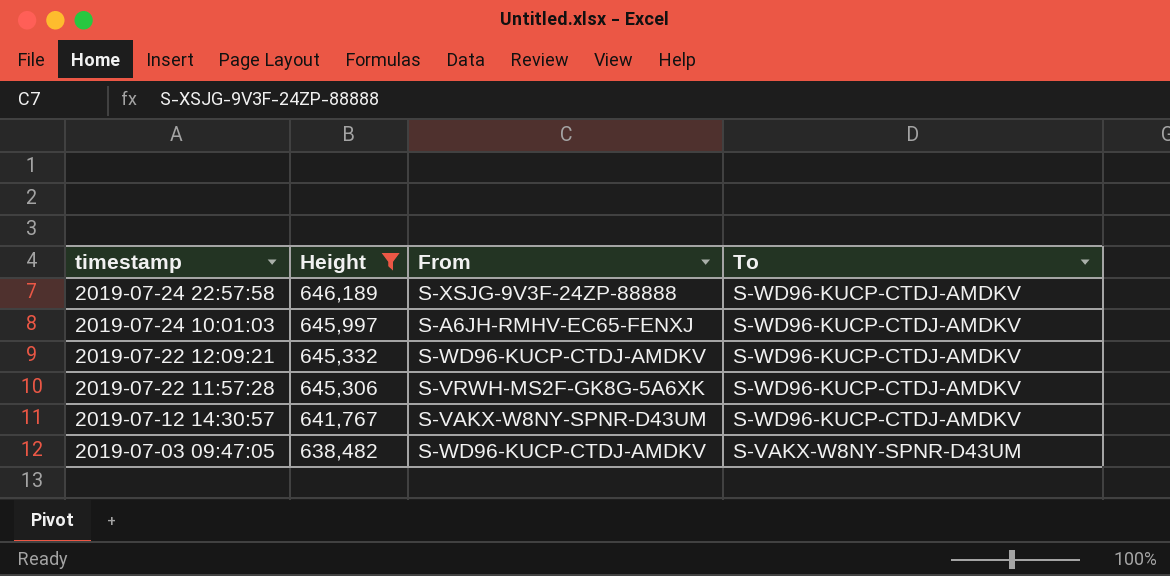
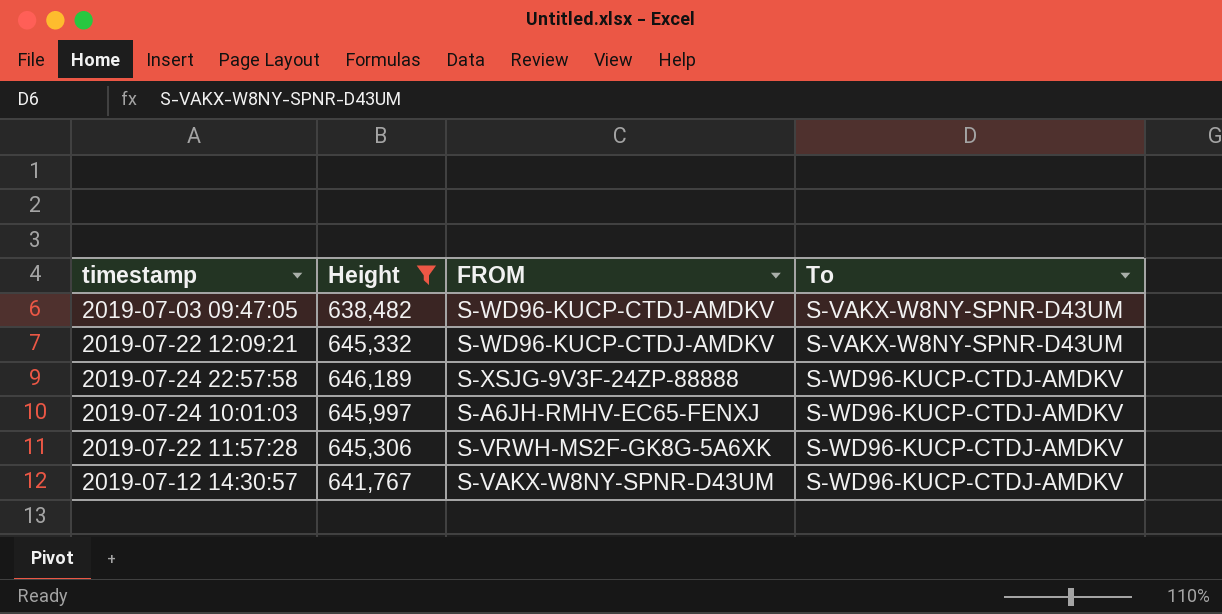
row order: timestamp descending -> To ascending
column name: From -> FROM
2019-07-22 12:09:21 | To: S-WD96-KUCP-CTDJ-AMDKV -> S-VAKX-W8NY-SPNR-D43UM

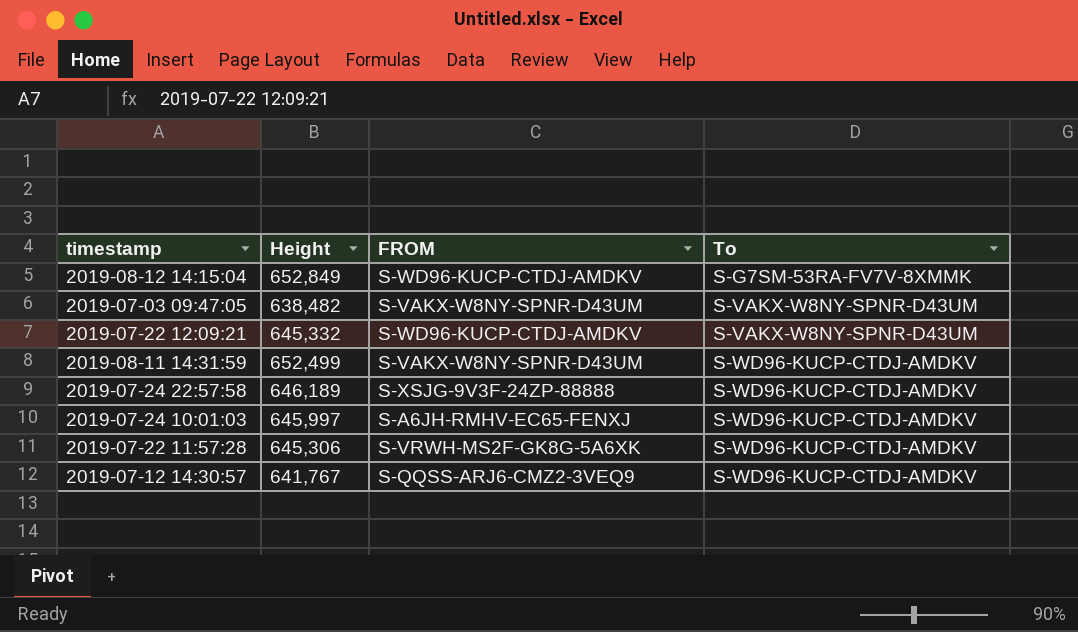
filter: Height <= 646,189 -> none
2019-07-03 09:47:05 | FROM: S-WD96-KUCP-CTDJ-AMDKV -> S-VAKX-W8NY-SPNR-D43UM
2019-07-12 14:30:57 | FROM: S-VAKX-W8NY-SPNR-D43UM -> S-QQSS-ARJ6-CMZ2-3VEQ9

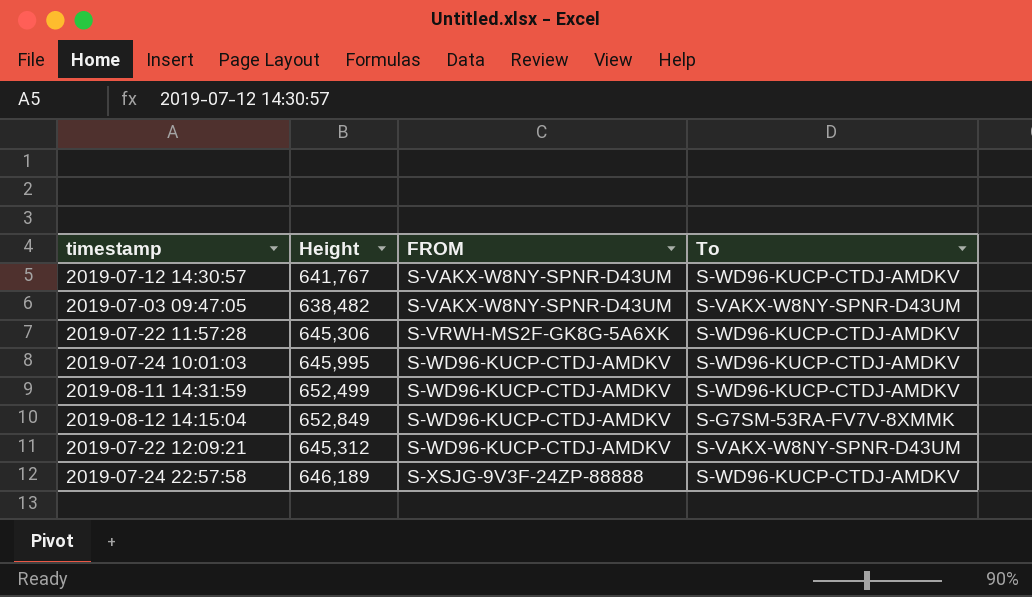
row order: To ascending -> FROM ascending
2019-07-12 14:30:57 | FROM: S-QQSS-ARJ6-CMZ2-3VEQ9 -> S-VAKX-W8NY-SPNR-D43UM
2019-07-24 10:01:03 | Height: 645,997 -> 645,995
2019-07-24 10:01:03 | FROM: S-A6JH-RMHV-EC65-FENXJ -> S-WD96-KUCP-CTDJ-AMDKV
2019-08-11 14:31:59 | FROM: S-VAKX-W8NY-SPNR-D43UM -> S-WD96-KUCP-CTDJ-AMDKV
2019-07-22 12:09:21 | Height: 645,332 -> 645,312

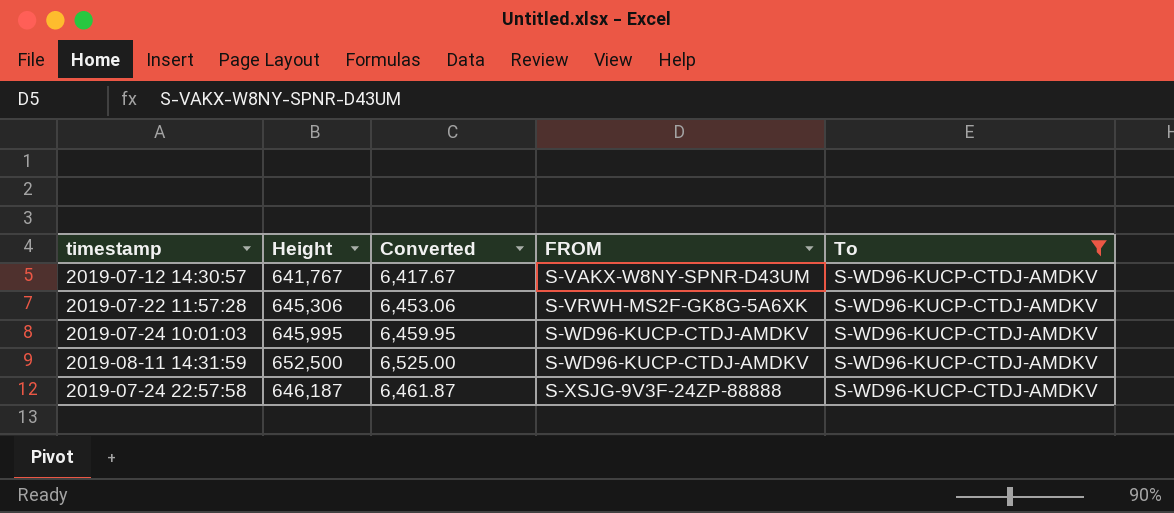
filter: none -> To = S-WD96-KUCP-CTDJ-AMDKV
column Converted | formula: none -> [Height] * 0.01
2019-08-11 14:31:59 | Height: 652,499 -> 652,500
2019-07-24 22:57:58 | Height: 646,189 -> 646,187

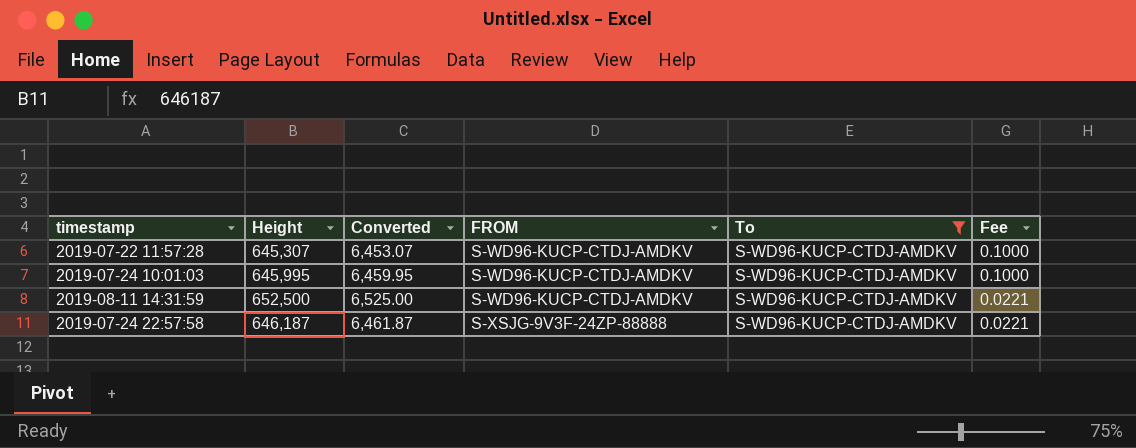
column Fee | position: none -> 6
row 2019-07-12 14:30:57: 641,767 | 6,417.67 | S-VAKX-W8NY-SPNR-D43UM | S-WD96-KUCP-CTDJ-AMDKV -> none
2019-07-22 11:57:28 | Height: 645,306 -> 645,307
2019-07-22 11:57:28 | Converted: 6,453.06 -> 6,453.07
2019-07-22 11:57:28 | FROM: S-VRWH-MS2F-GK8G-5A6XK -> S-WD96-KUCP-CTDJ-AMDKV

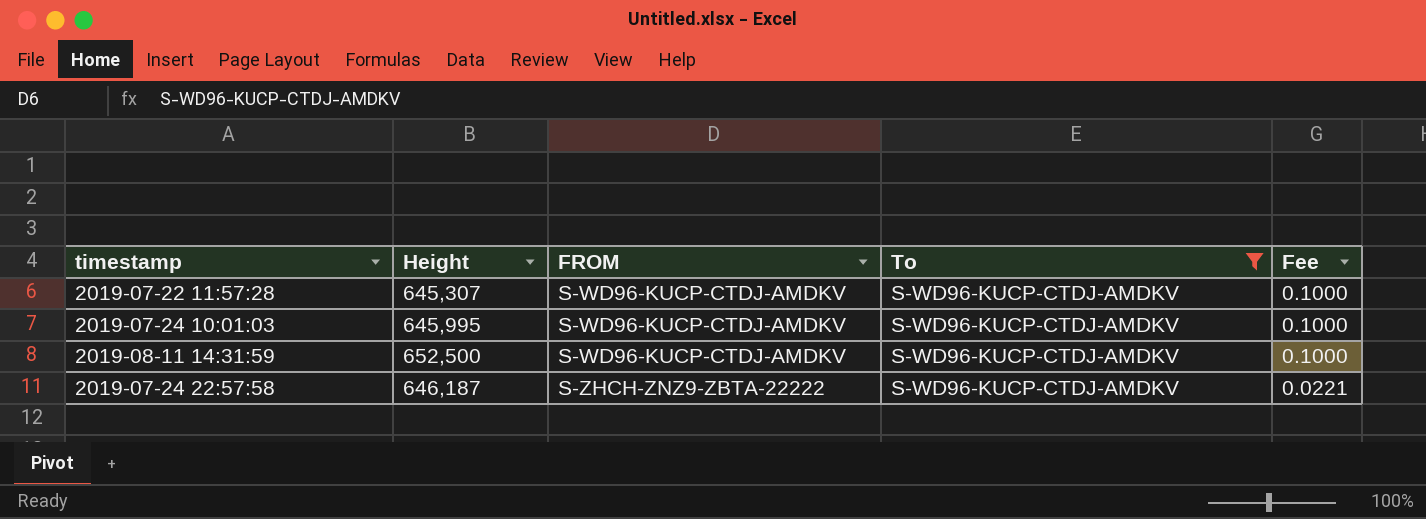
column Converted | formula: [Height] * 0.01 -> none
2019-08-11 14:31:59 | Fee: 0.0221 -> 0.1000
2019-07-24 22:57:58 | FROM: S-XSJG-9V3F-24ZP-88888 -> S-ZHCH-ZNZ9-ZBTA-22222

